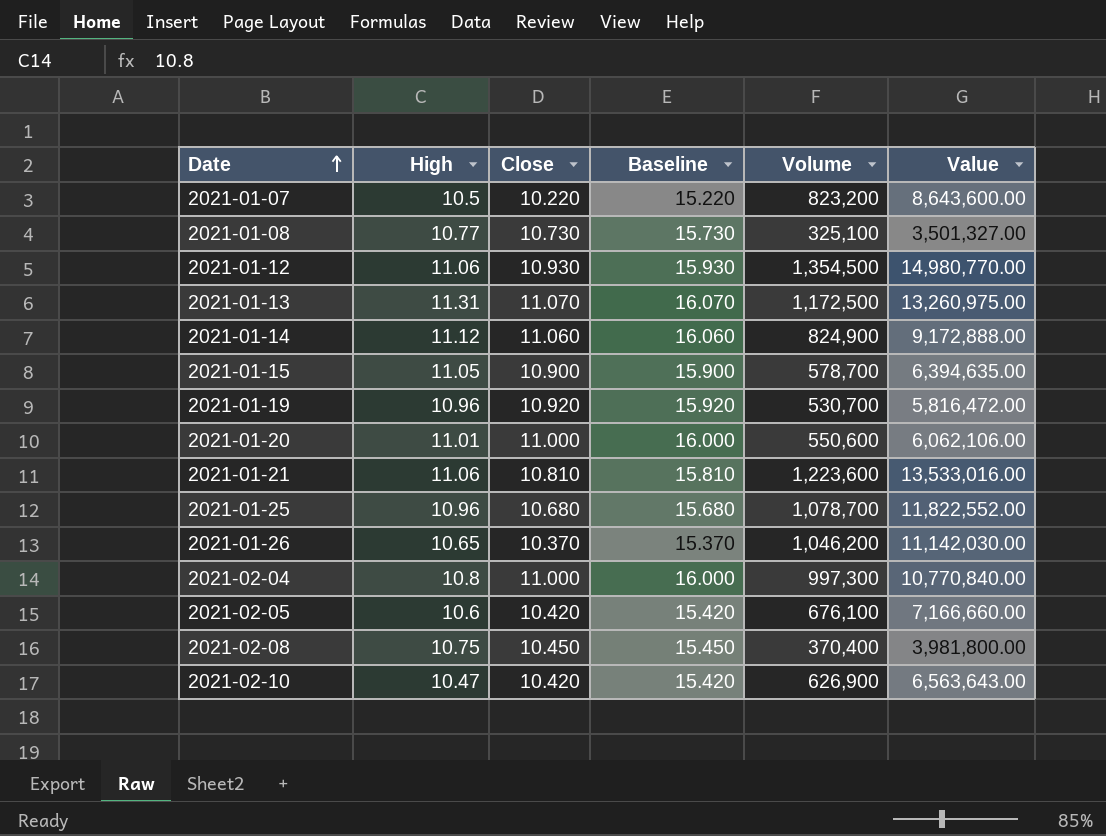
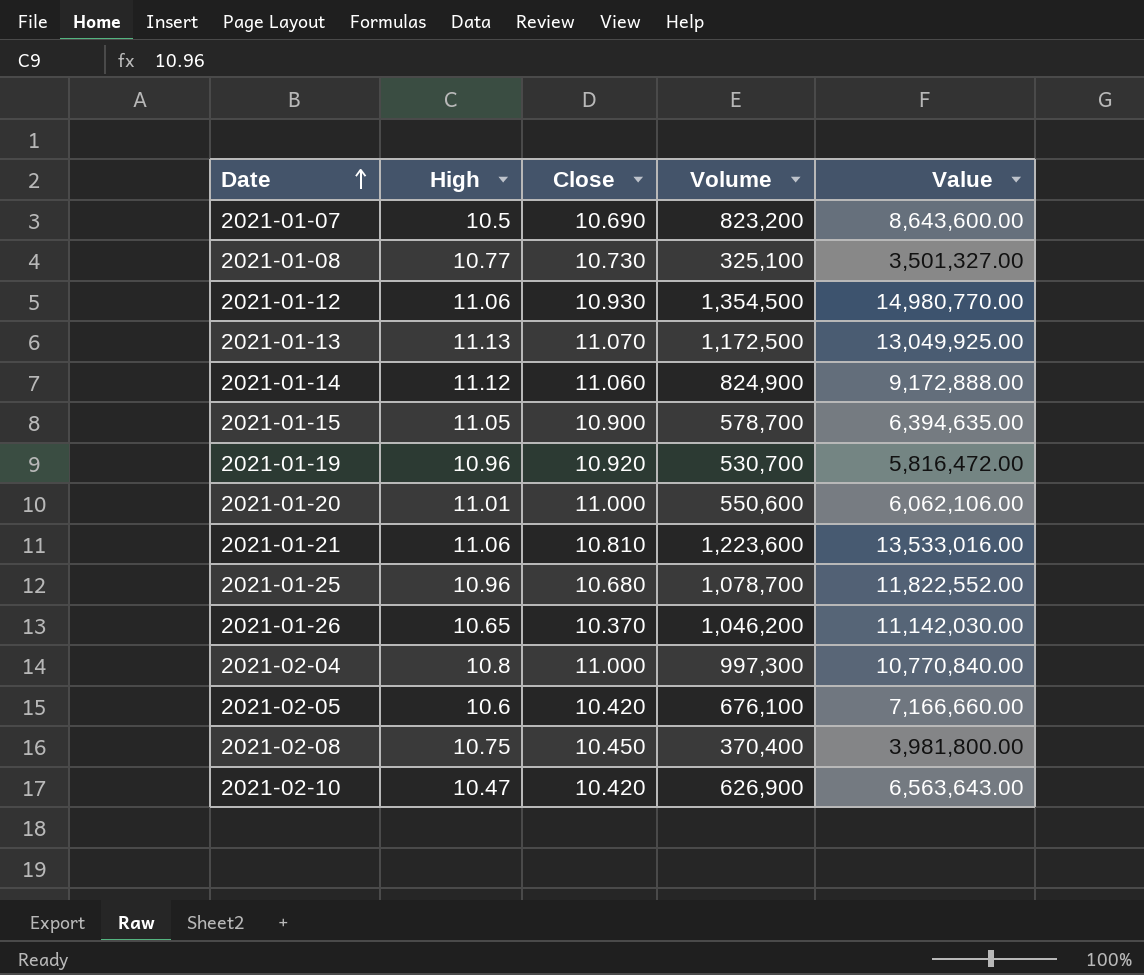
column Baseline | formula: [Close] + 5 -> none
2021-01-07 | Close: 10.220 -> 10.690
2021-01-13 | High: 11.31 -> 11.13
2021-01-13 | Value: 13,260,975.00 -> 13,049,925.00

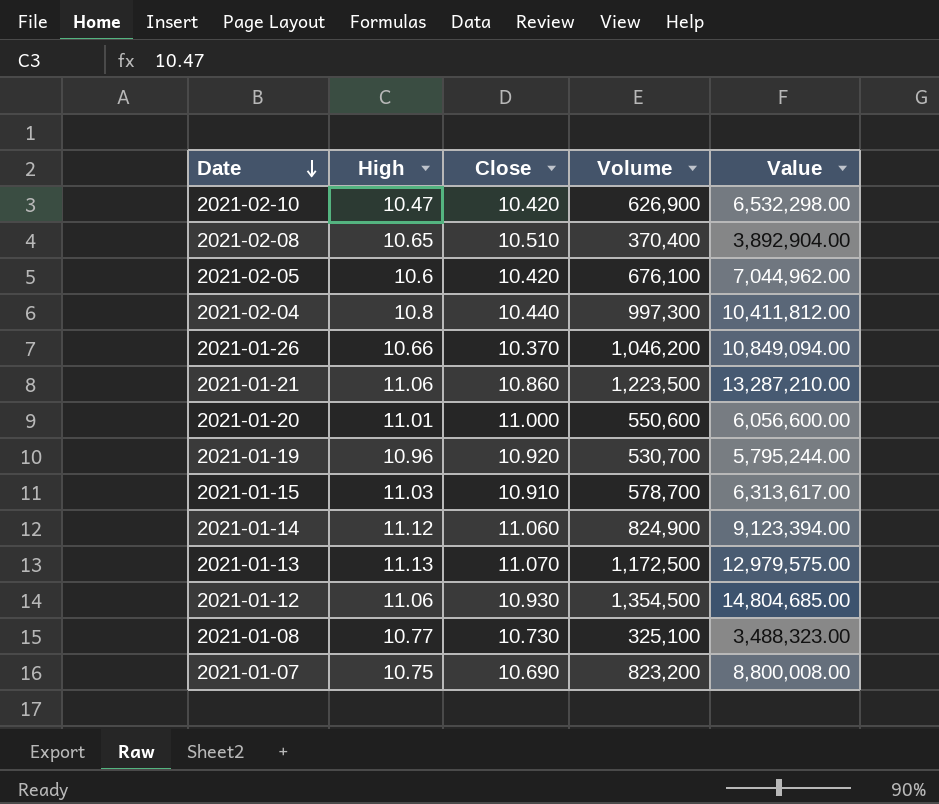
row order: Date ascending -> Date descending
column Value | formula: [High] * [Volume] -> [Close] * [Volume]
row 2021-01-25: 10.96 | 10.680 | 1,078,700 | 11,822,552.00 -> none
2021-02-08 | High: 10.75 -> 10.65
2021-02-08 | Close: 10.450 -> 10.510
2021-02-04 | Close: 11.000 -> 10.440
2021-01-26 | High: 10.65 -> 10.66
2021-01-21 | Close: 10.810 -> 10.860
2021-01-21 | Volume: 1,223,600 -> 1,223,500
2021-01-15 | High: 11.05 -> 11.03
2021-01-15 | Close: 10.900 -> 10.910
2021-01-07 | High: 10.5 -> 10.75

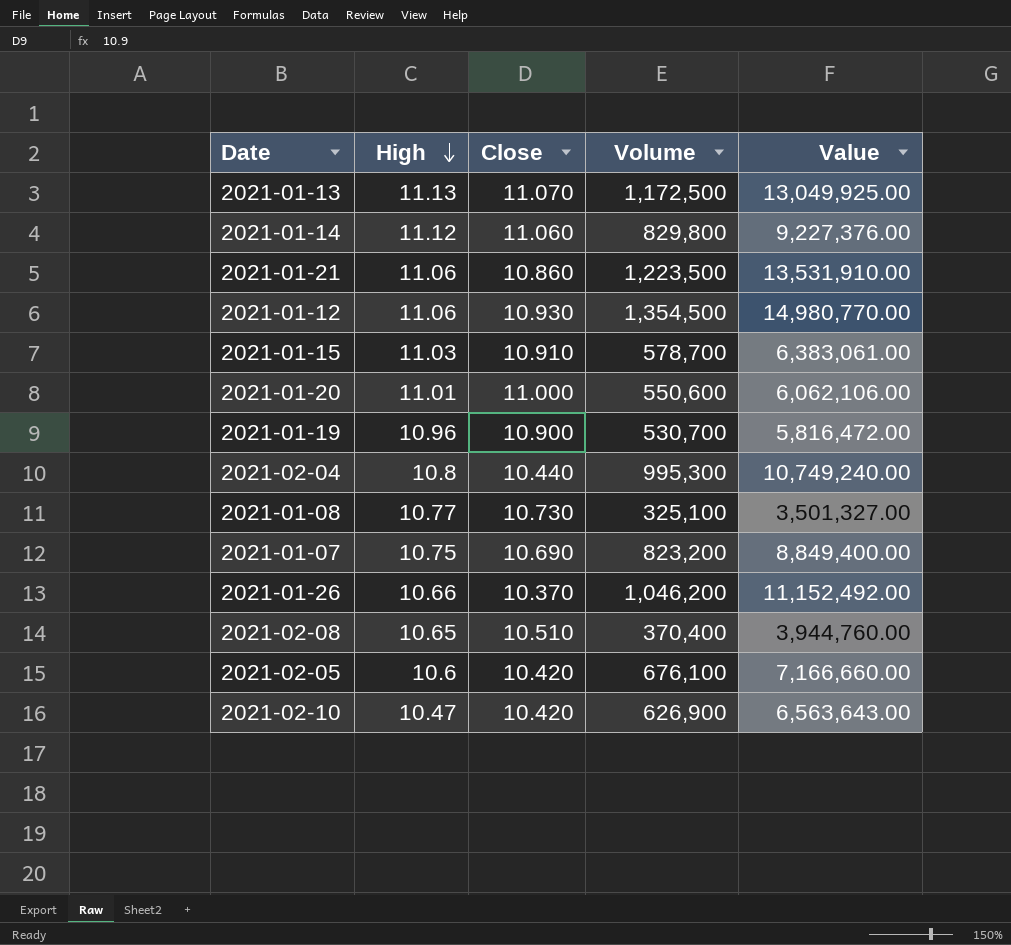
row order: Date descending -> High descending
column Value | formula: [Close] * [Volume] -> [High] * [Volume]
2021-01-14 | Volume: 824,900 -> 829,800
2021-01-19 | Close: 10.920 -> 10.900
2021-02-04 | Volume: 997,300 -> 995,300

